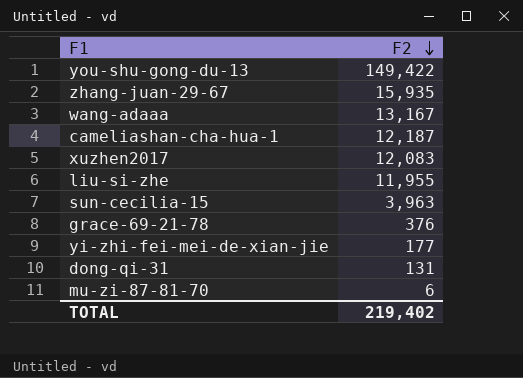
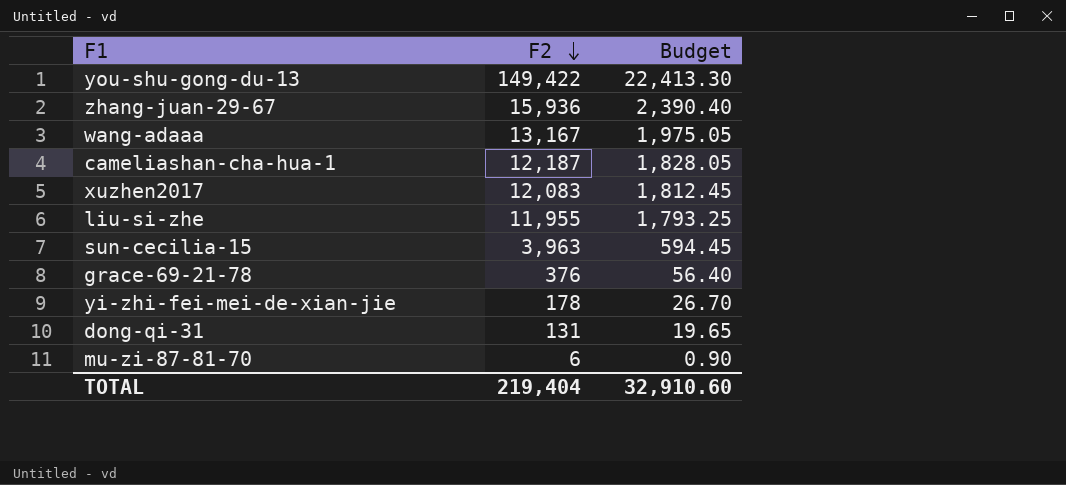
column Budget | formula: none -> [F2] * 0.15
zhang-juan-29-67 | F2: 15,935 -> 15,936
yi-zhi-fei-mei-de-xian-jie | F2: 177 -> 178
TOTAL | F2: 219,402 -> 219,404

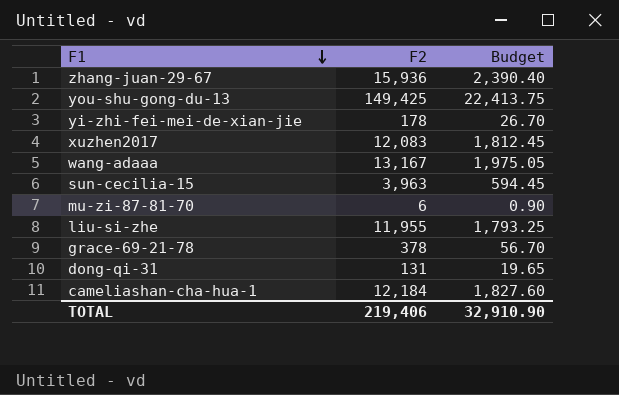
row order: F2 descending -> F1 descending
you-shu-gong-du-13 | F2: 149,422 -> 149,425
you-shu-gong-du-13 | Budget: 22,413.30 -> 22,413.75
grace-69-21-78 | F2: 376 -> 378
grace-69-21-78 | Budget: 56.40 -> 56.70
cameliashan-cha-hua-1 | F2: 12,187 -> 12,184
cameliashan-cha-hua-1 | Budget: 1,828.05 -> 1,827.60
TOTAL | F2: 219,404 -> 219,406
TOTAL | Budget: 32,910.60 -> 32,910.90

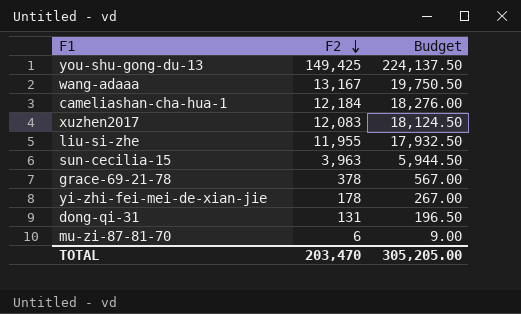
row order: F1 descending -> F2 descending
column Budget | formula: [F2] * 0.15 -> [F2] * 1.5
row zhang-juan-29-67: 15,936 | 2,390.40 -> none
TOTAL | F2: 219,406 -> 203,470
TOTAL | Budget: 32,910.90 -> 305,205.00

